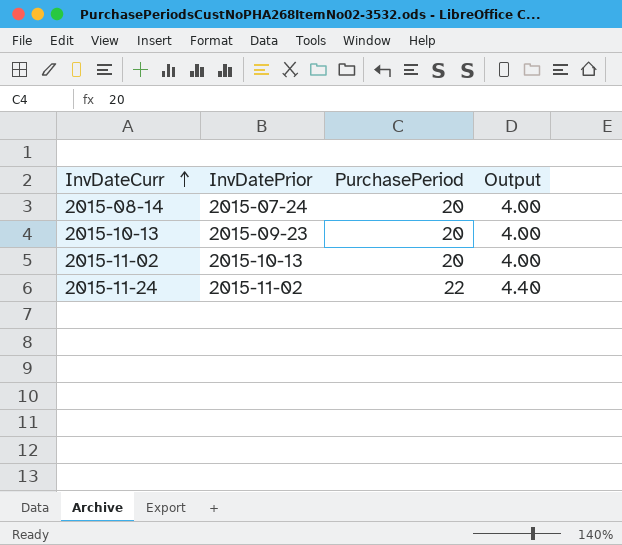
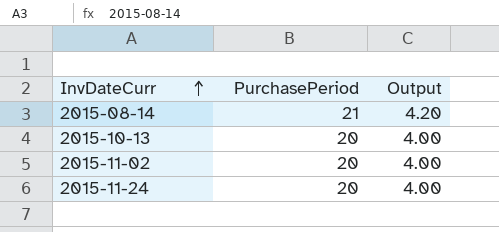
column InvDatePrior | position: 2 -> none
2015-08-14 | PurchasePeriod: 20 -> 21
2015-08-14 | Output: 4.00 -> 4.20
2015-11-24 | PurchasePeriod: 22 -> 20
2015-11-24 | Output: 4.40 -> 4.00

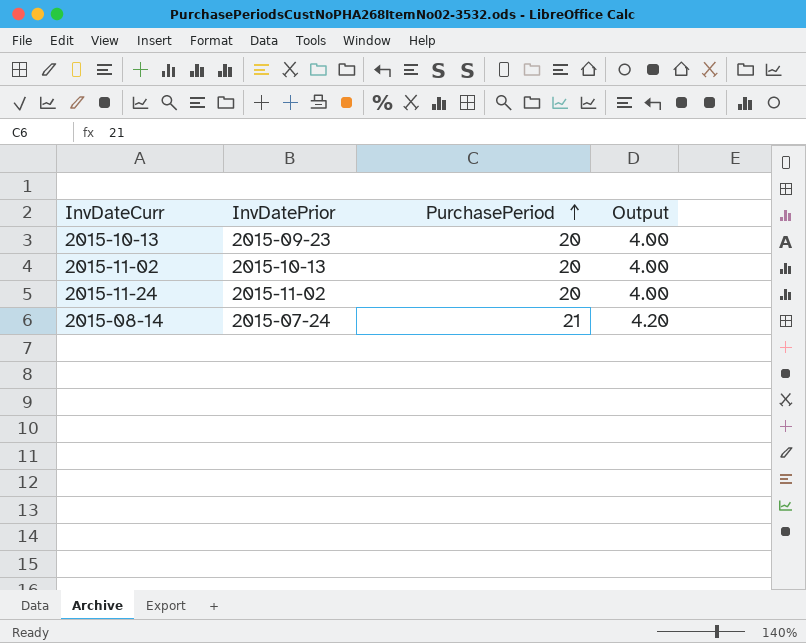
row order: InvDateCurr ascending -> PurchasePeriod ascending
column InvDatePrior | position: none -> 2

